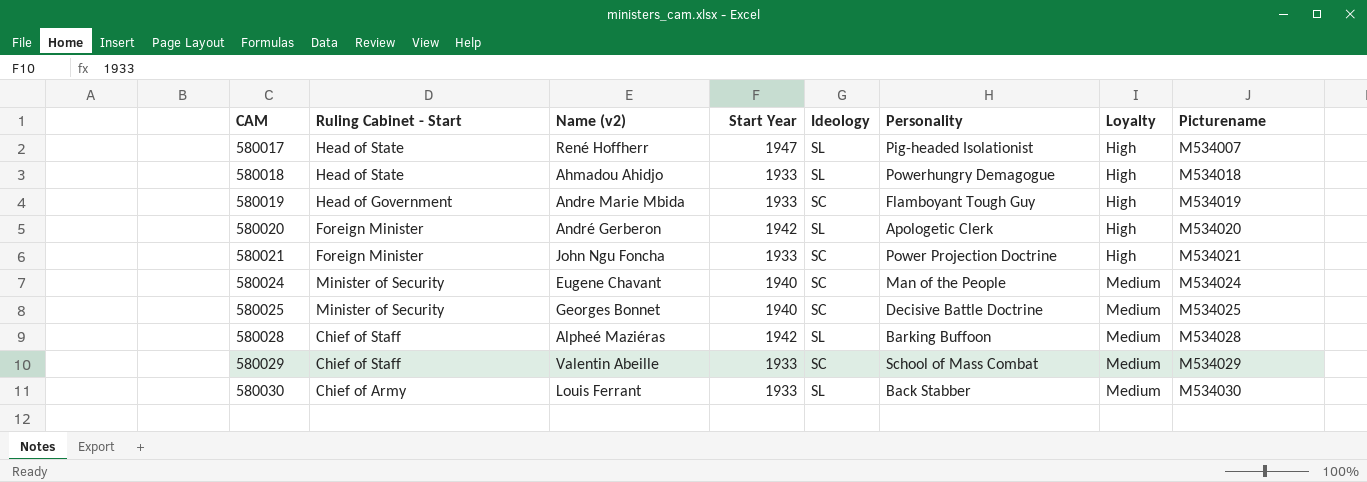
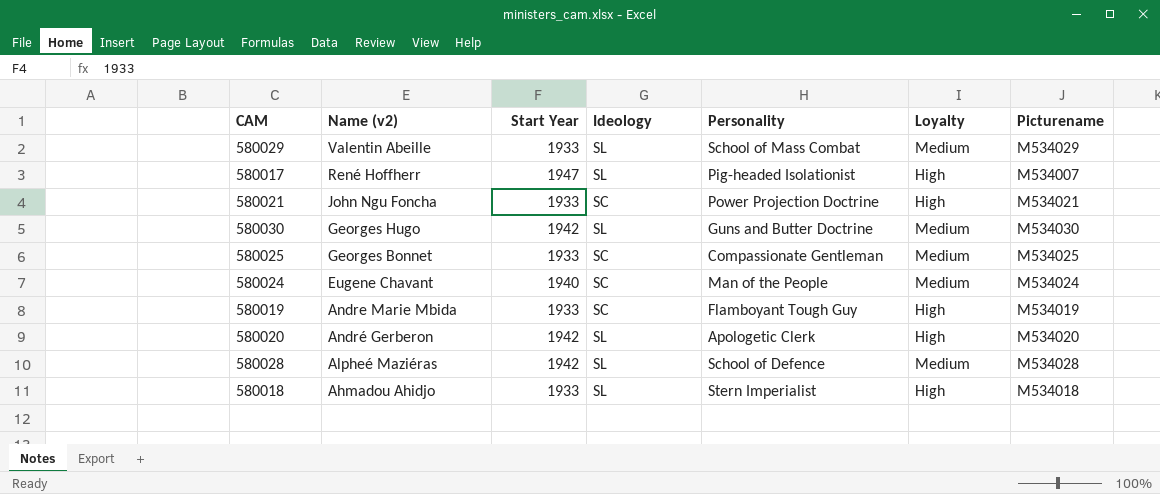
row order: CAM ascending -> Name (v2) descending
column Ruling Cabinet - Start | position: 2 -> none
580029 | Ideology: SC -> SL
580030 | Name (v2): Louis Ferrant -> Georges Hugo
580030 | Start Year: 1933 -> 1942
580030 | Personality: Back Stabber -> Guns and Butter Doctrine
580025 | Start Year: 1940 -> 1933
580025 | Personality: Decisive Battle Doctrine -> Compassionate Gentleman
580028 | Personality: Barking Buffoon -> School of Defence
580018 | Personality: Powerhungry Demagogue -> Stern Imperialist

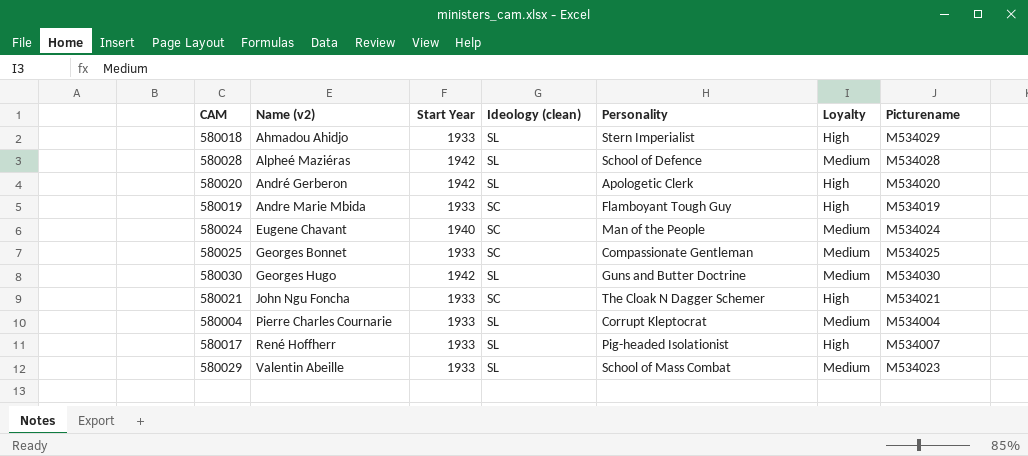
row order: Name (v2) descending -> Name (v2) ascending
column name: Ideology -> Ideology (clean)
580018 | Picturename: M534018 -> M534029
580021 | Personality: Power Projection Doctrine -> The Cloak N Dagger Schemer
row 580004: none -> Pierre Charles Cournarie | 1933 | SL | Corrupt Kleptocrat | Medium | M534004
580017 | Start Year: 1947 -> 1933
580029 | Picturename: M534029 -> M534023

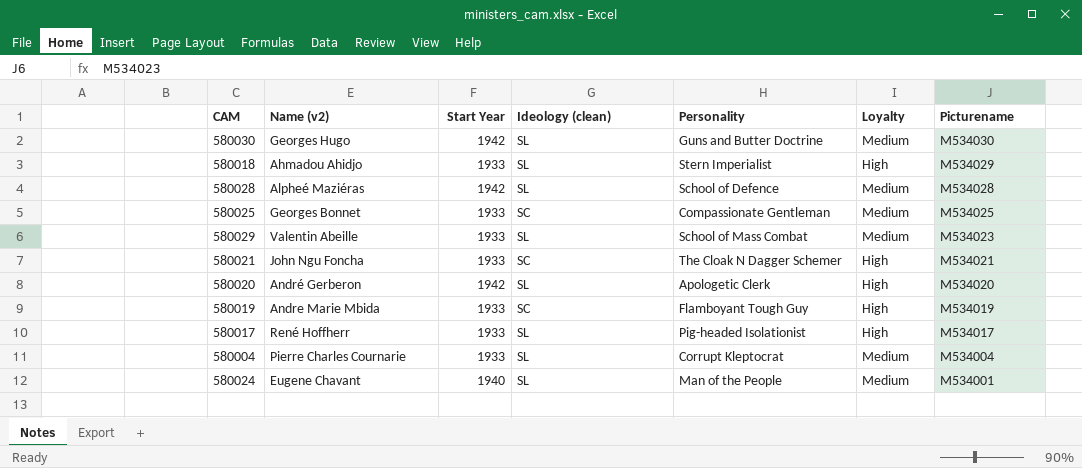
row order: Name (v2) ascending -> Picturename descending
580017 | Picturename: M534007 -> M534017
580024 | Ideology (clean): SC -> SL
580024 | Picturename: M534024 -> M534001

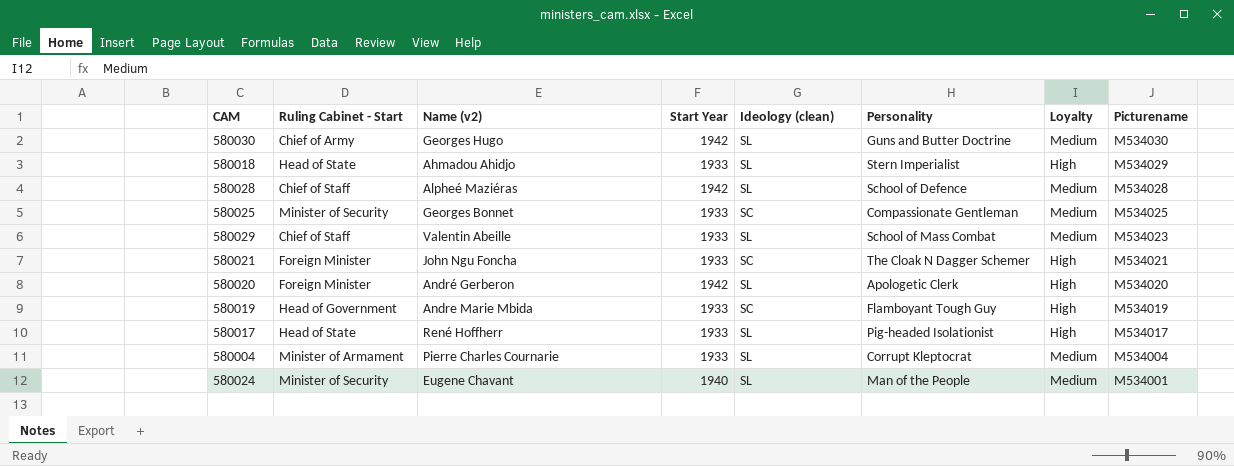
column Ruling Cabinet - Start | position: none -> 2

